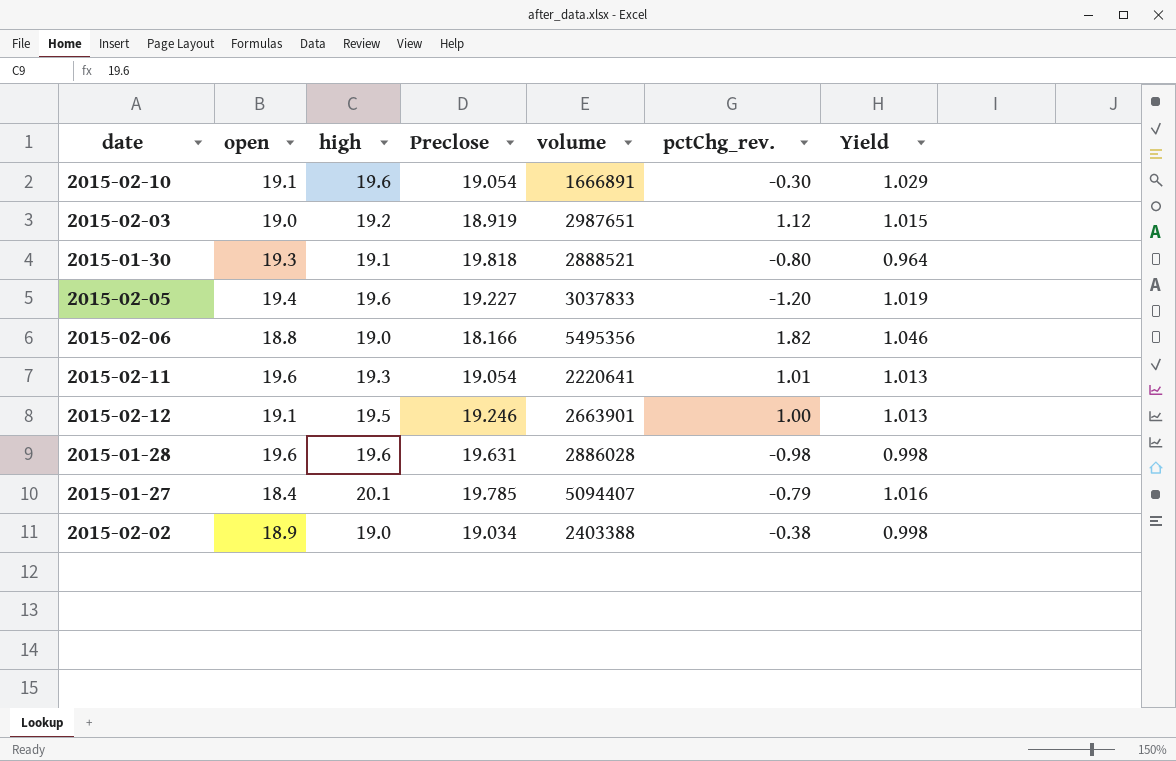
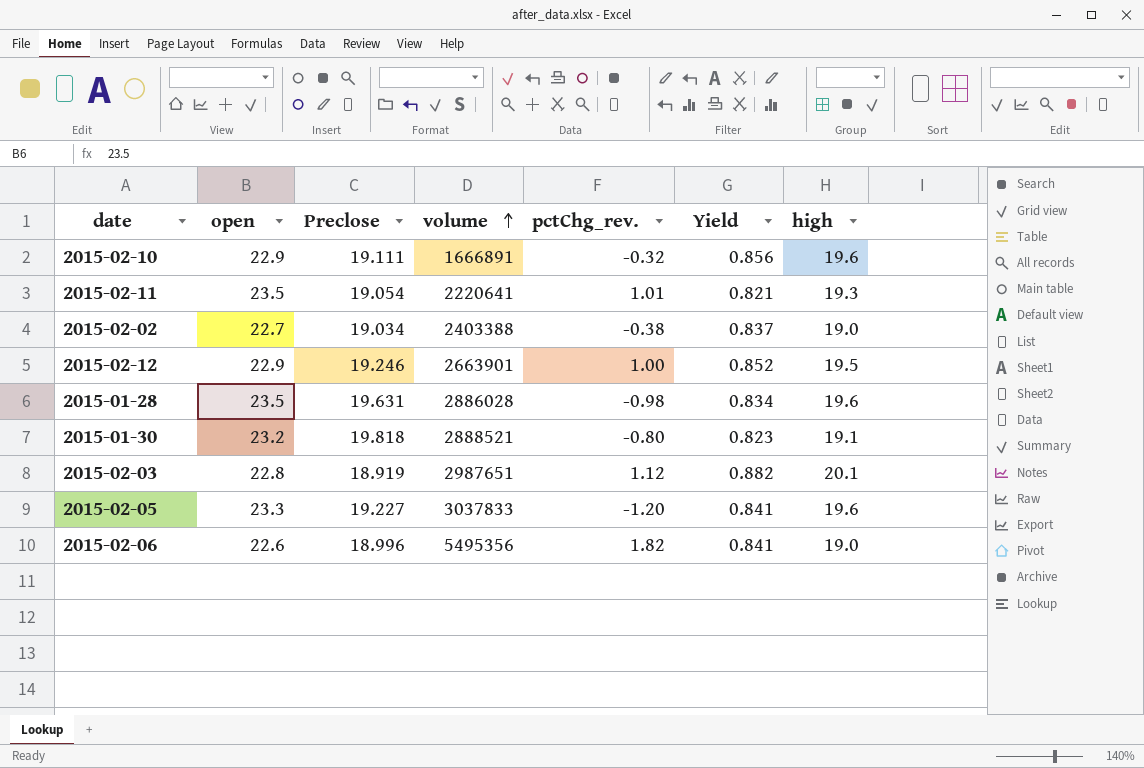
row order: none -> volume ascending
column Yield | formula: [high] / [Preclose] -> [high] / [open]
column high | position: 3 -> 7
row 2015-01-27: 18.4 | 20.1 | 19.785 | 5094407 | -0.79 | 1.016 -> none
2015-02-10 | open: 19.1 -> 22.9
2015-02-10 | Preclose: 19.054 -> 19.111
2015-02-10 | pctChg_rev.: -0.30 -> -0.32
2015-02-11 | open: 19.6 -> 23.5
2015-02-02 | open: 18.9 -> 22.7
2015-02-12 | open: 19.1 -> 22.9
2015-01-28 | open: 19.6 -> 23.5
2015-01-30 | open: 19.3 -> 23.2
2015-02-03 | open: 19.0 -> 22.8
2015-02-03 | high: 19.2 -> 20.1
2015-02-05 | open: 19.4 -> 23.3
2015-02-06 | open: 18.8 -> 22.6
2015-02-06 | Preclose: 18.166 -> 18.996

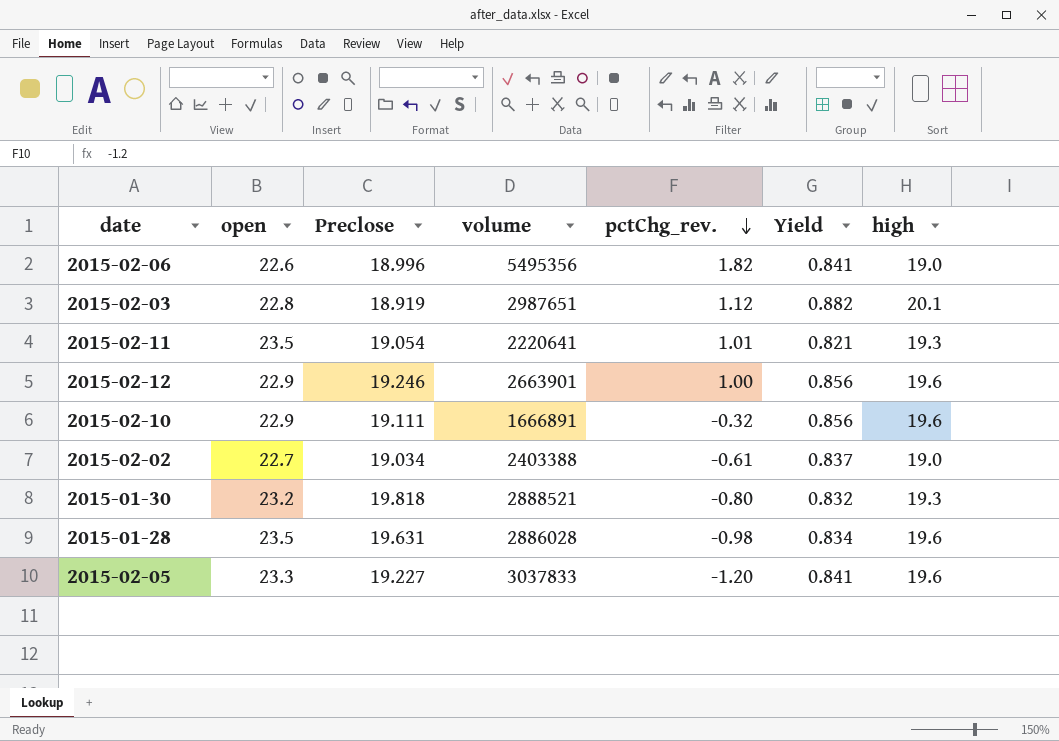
row order: volume ascending -> pctChg_rev. descending
2015-02-12 | Yield: 0.852 -> 0.856
2015-02-12 | high: 19.5 -> 19.6
2015-02-02 | pctChg_rev.: -0.38 -> -0.61
2015-01-30 | Yield: 0.823 -> 0.832
2015-01-30 | high: 19.1 -> 19.3

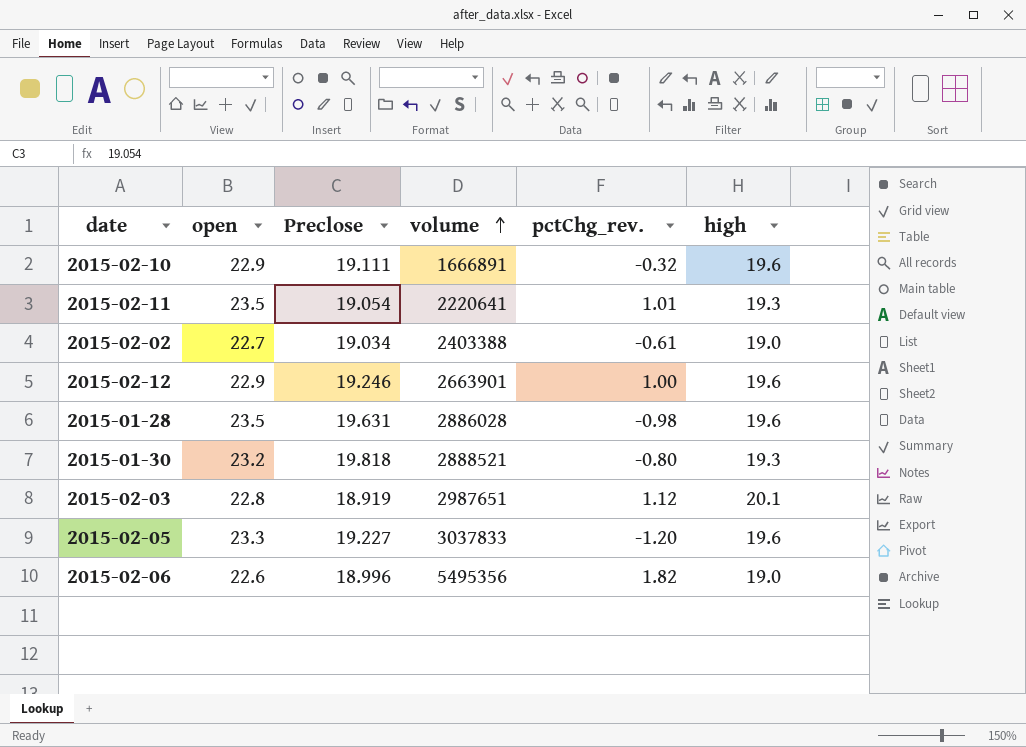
row order: pctChg_rev. descending -> volume ascending
column Yield | formula: [high] / [open] -> none

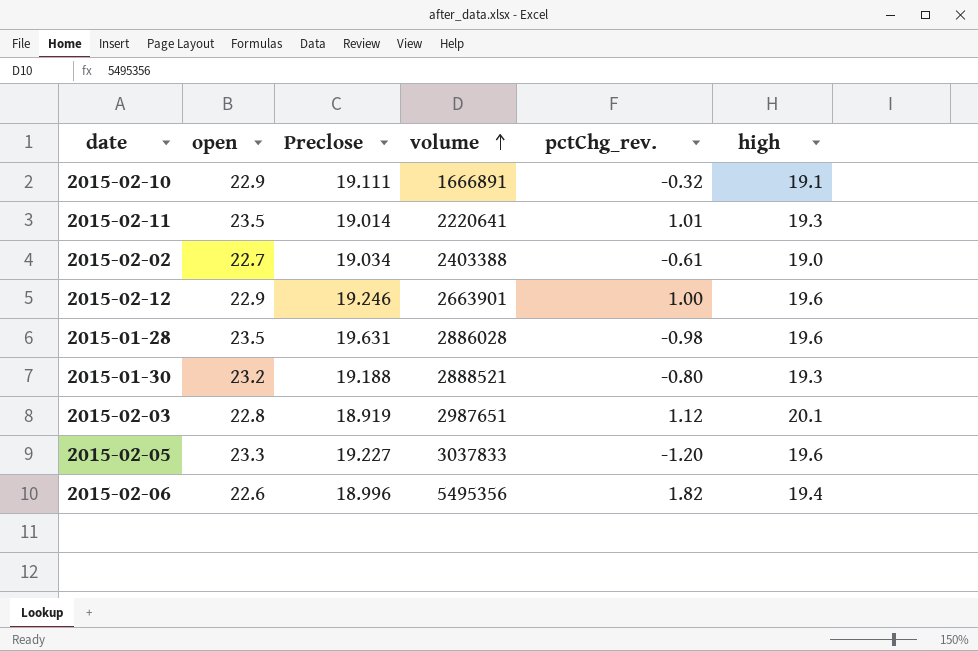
2015-02-10 | high: 19.6 -> 19.1
2015-02-11 | Preclose: 19.054 -> 19.014
2015-01-30 | Preclose: 19.818 -> 19.188
2015-02-06 | high: 19.0 -> 19.4

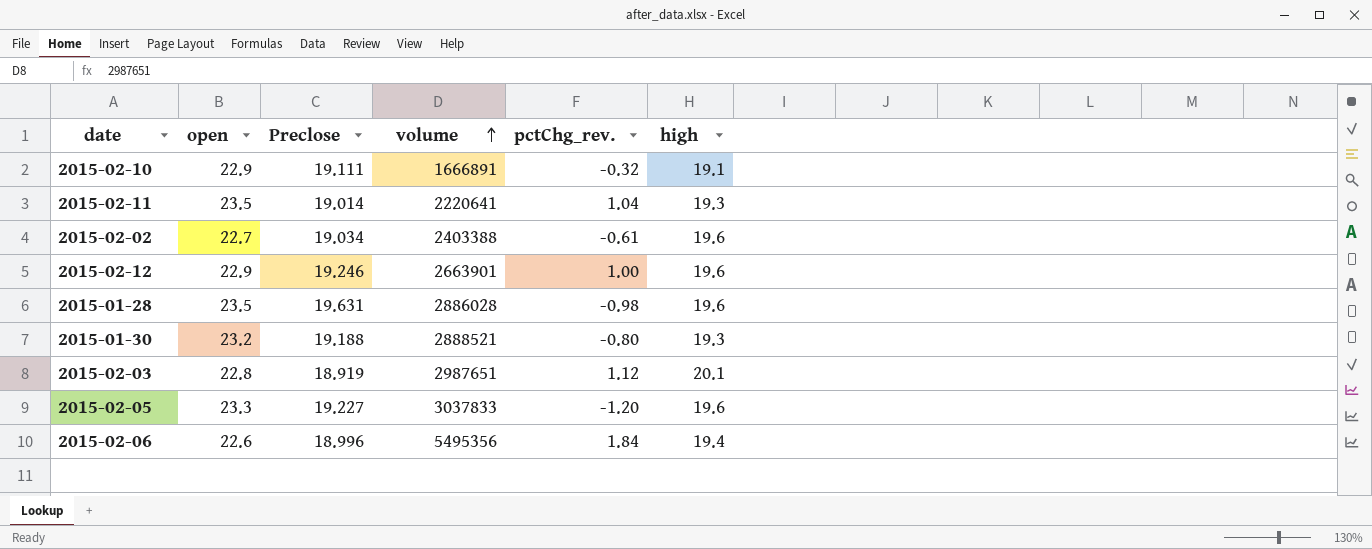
2015-02-11 | pctChg_rev.: 1.01 -> 1.04
2015-02-02 | high: 19.0 -> 19.6
2015-02-06 | pctChg_rev.: 1.82 -> 1.84

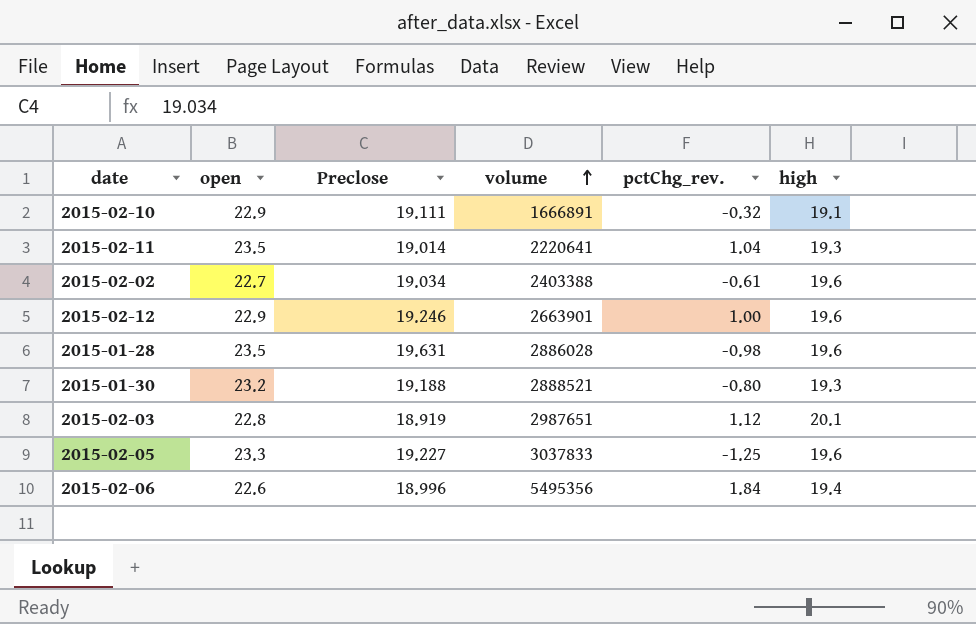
2015-02-05 | pctChg_rev.: -1.20 -> -1.25

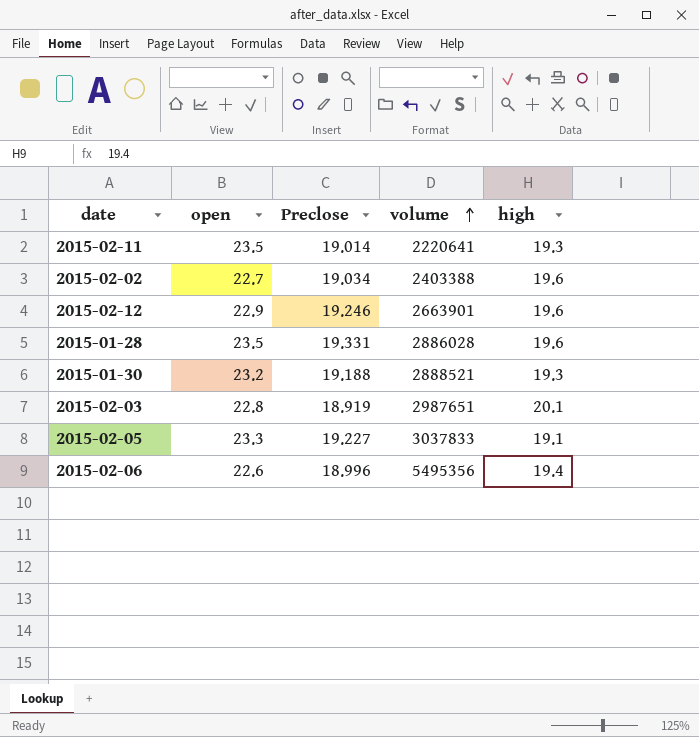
column pctChg_rev. | position: 5 -> none
row 2015-02-10: 22.9 | 19.111 | 1666891 | -0.32 | 19.1 -> none
2015-01-28 | Preclose: 19.631 -> 19.331
2015-02-05 | high: 19.6 -> 19.1

